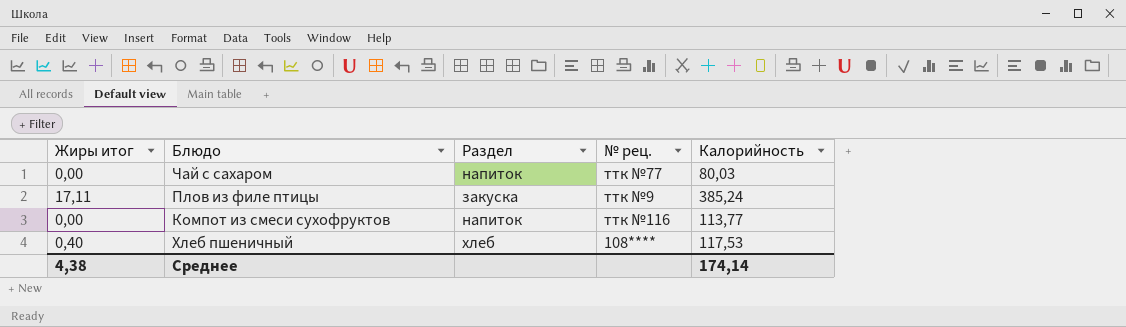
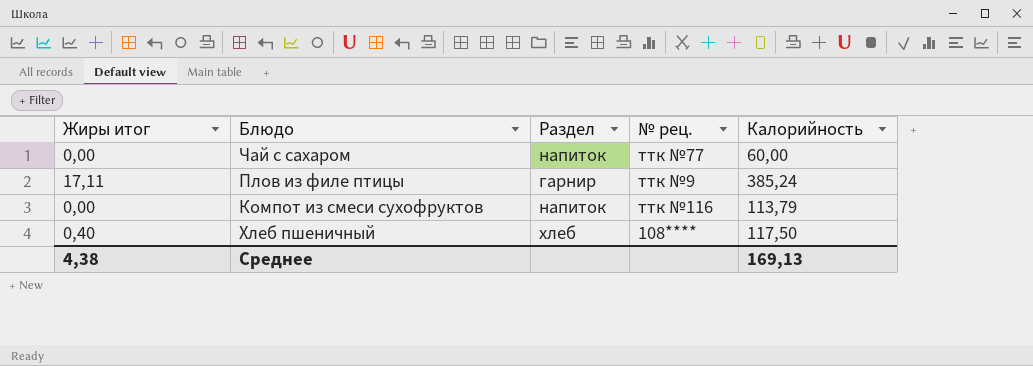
Чай с сахаром | Калорийность: 80,03 -> 60,00
Плов из филе птицы | Раздел: закуска -> гарнир
Компот из смеси сухофруктов | Калорийность: 113,77 -> 113,79
Хлеб пшеничный | Калорийность: 117,53 -> 117,50
Среднее | Калорийность: 174,14 -> 169,13

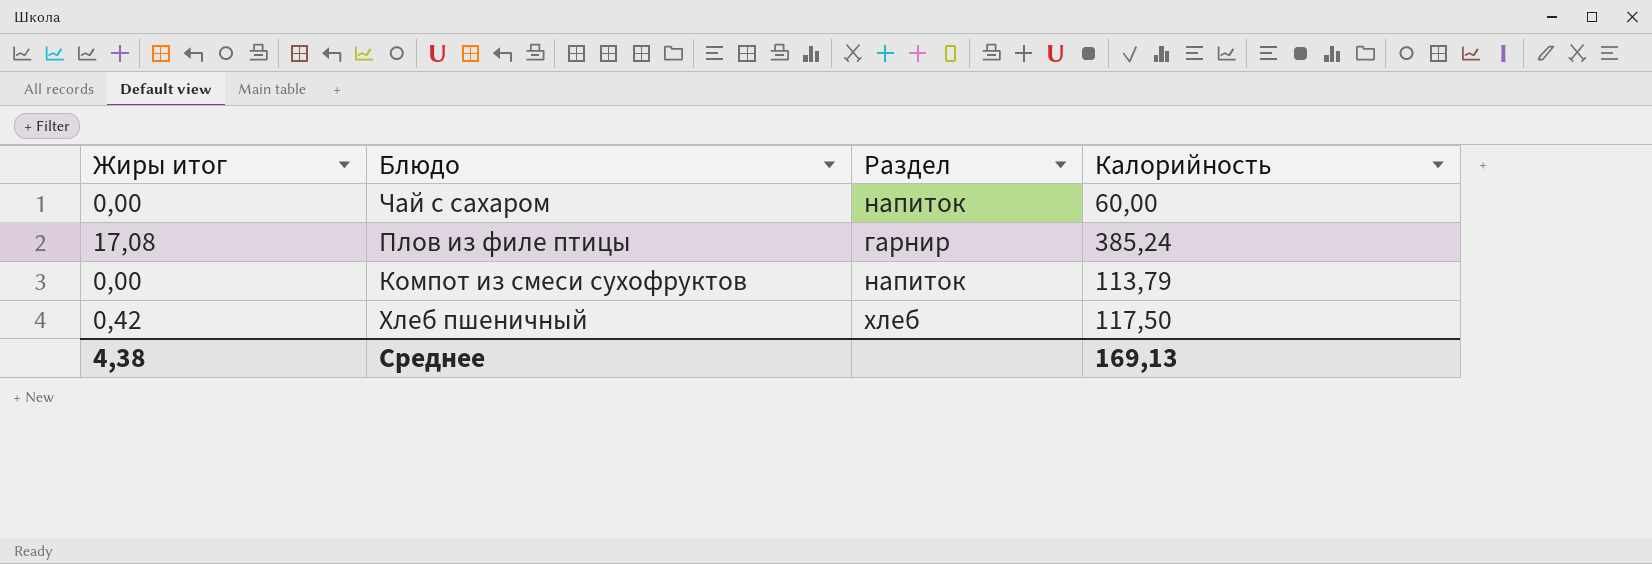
column № рец. | position: 4 -> none
Плов из филе птицы | Жиры итог: 17,11 -> 17,08
Хлеб пшеничный | Жиры итог: 0,40 -> 0,42

